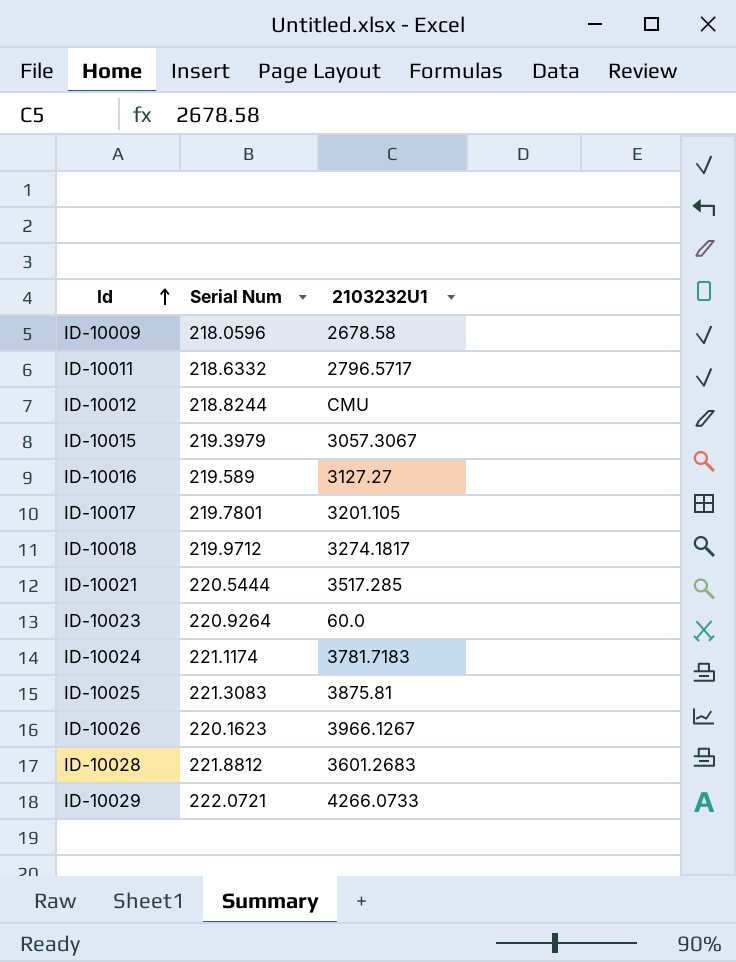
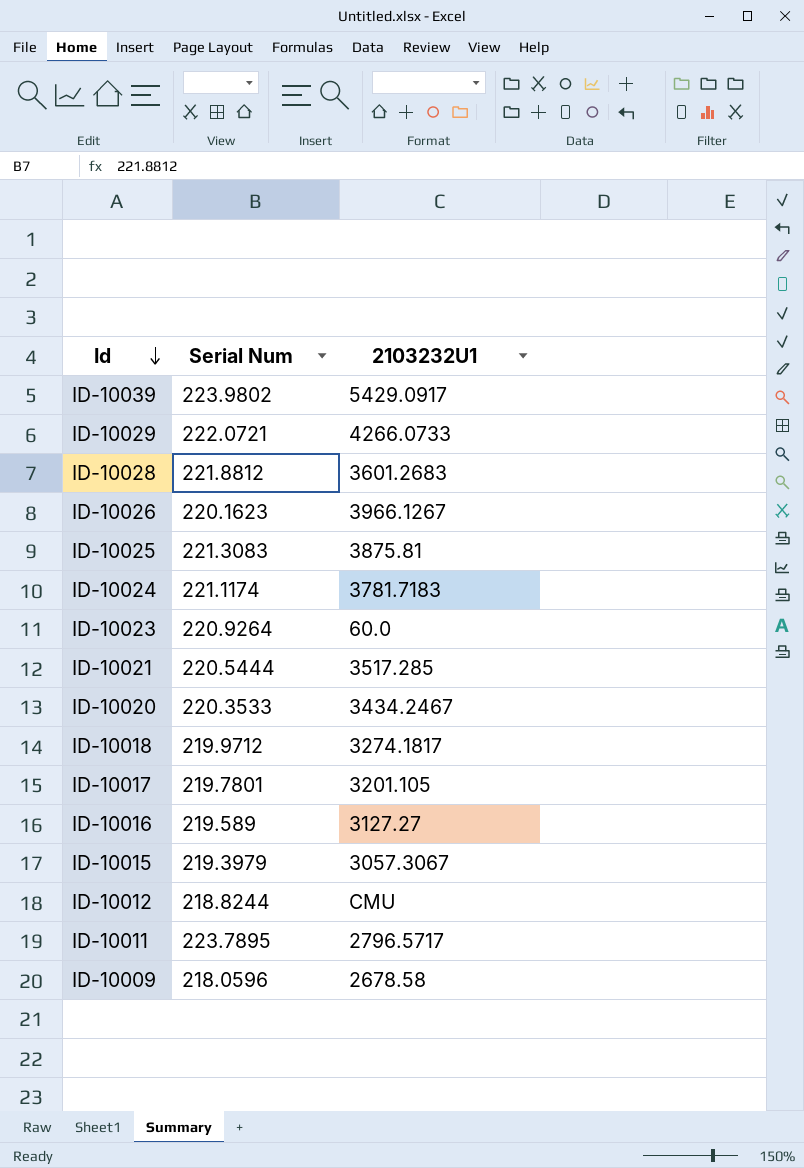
row order: Id ascending -> Id descending
row ID-10039: none -> 223.9802 | 5429.0917
row ID-10020: none -> 220.3533 | 3434.2467
ID-10011 | Serial Num: 218.6332 -> 223.7895

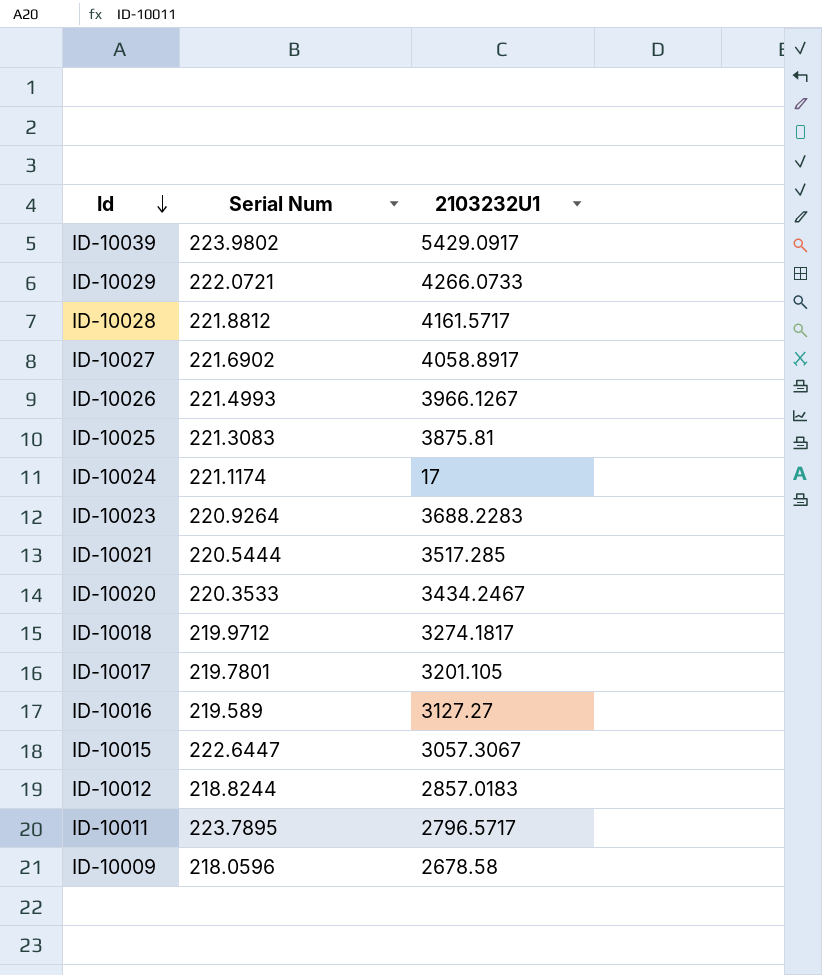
ID-10028 | 2103232U1: 3601.2683 -> 4161.5717
row ID-10027: none -> 221.6902 | 4058.8917
ID-10026 | Serial Num: 220.1623 -> 221.4993
ID-10024 | 2103232U1: 3781.7183 -> 17
ID-10023 | 2103232U1: 60.0 -> 3688.2283
ID-10015 | Serial Num: 219.3979 -> 222.6447
ID-10012 | 2103232U1: CMU -> 2857.0183

